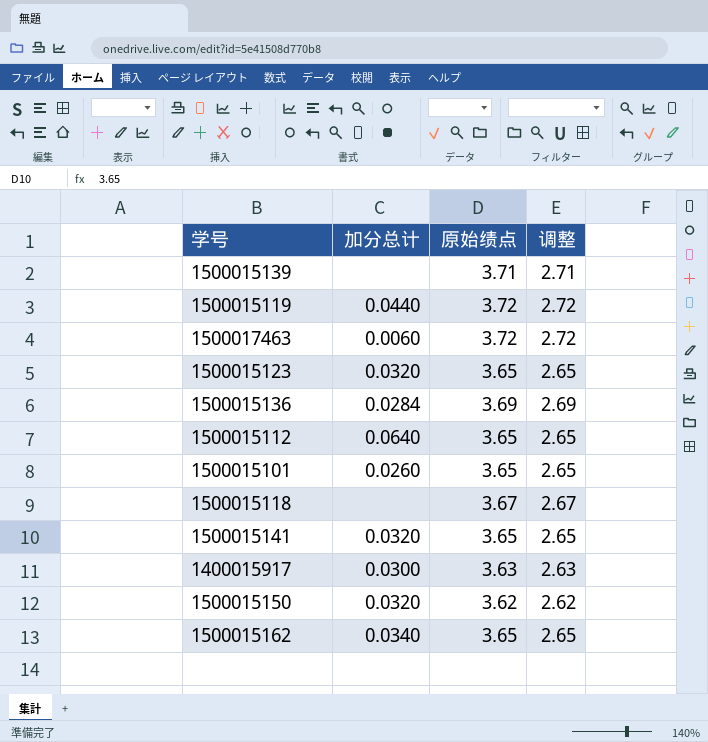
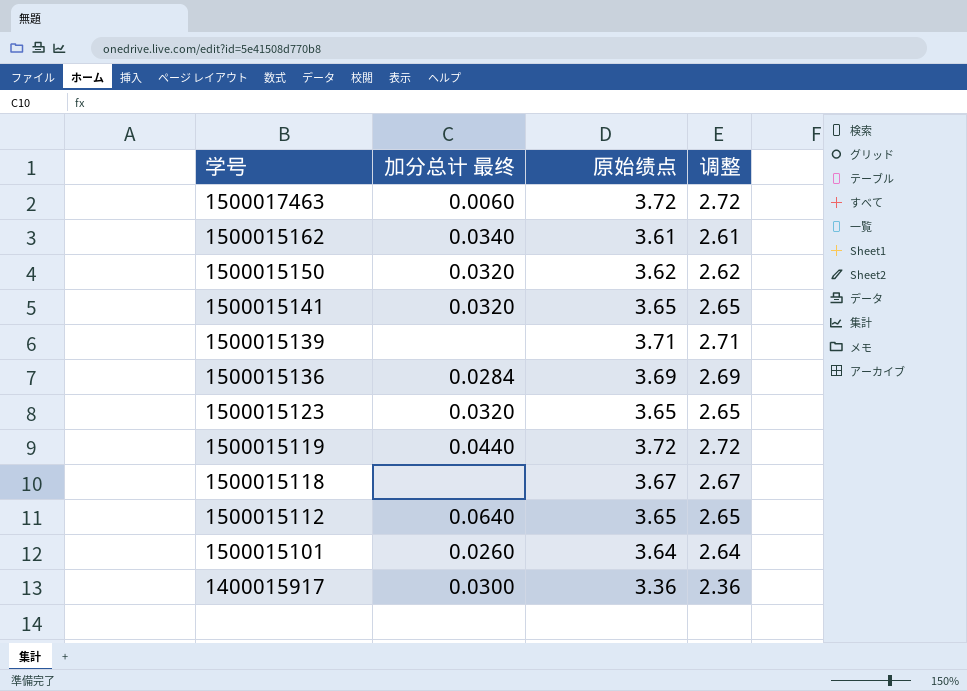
row order: none -> 学号 descending
column name: 加分总计 -> 加分总计 最终
1500015162 | 原始绩点: 3.65 -> 3.61
1500015162 | 调整: 2.65 -> 2.61
1500015101 | 原始绩点: 3.65 -> 3.64
1500015101 | 调整: 2.65 -> 2.64
1400015917 | 原始绩点: 3.63 -> 3.36
1400015917 | 调整: 2.63 -> 2.36

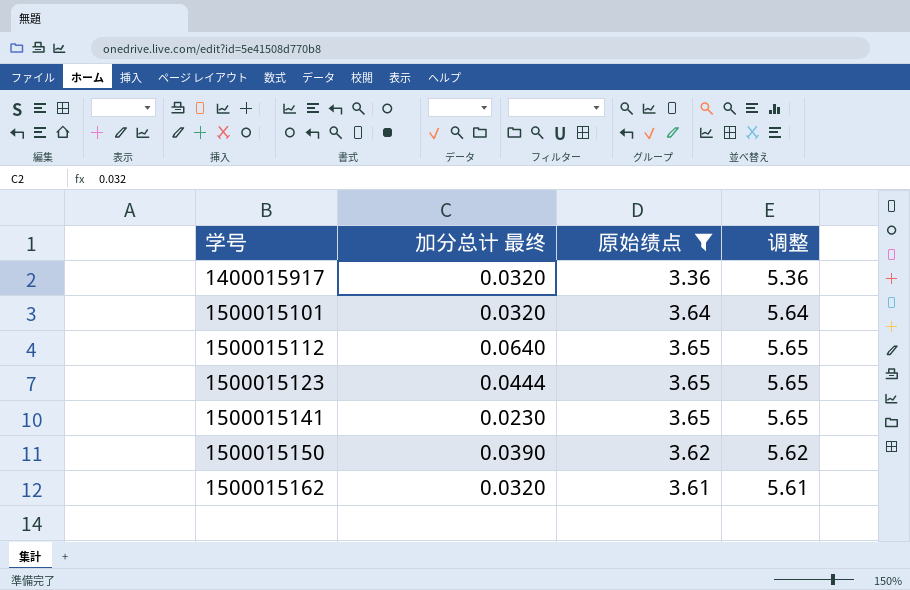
filter: none -> 原始绩点 <= 3.65
row order: 学号 descending -> 学号 ascending
column 调整 | formula: [原始绩点] - 1 -> [原始绩点] + 2
1400015917 | 加分总计 最终: 0.0300 -> 0.0320
1500015101 | 加分总计 最终: 0.0260 -> 0.0320
1500015123 | 加分总计 最终: 0.0320 -> 0.0444
1500015141 | 加分总计 最终: 0.0320 -> 0.0230
1500015150 | 加分总计 最终: 0.0320 -> 0.0390
1500015162 | 加分总计 最终: 0.0340 -> 0.0320

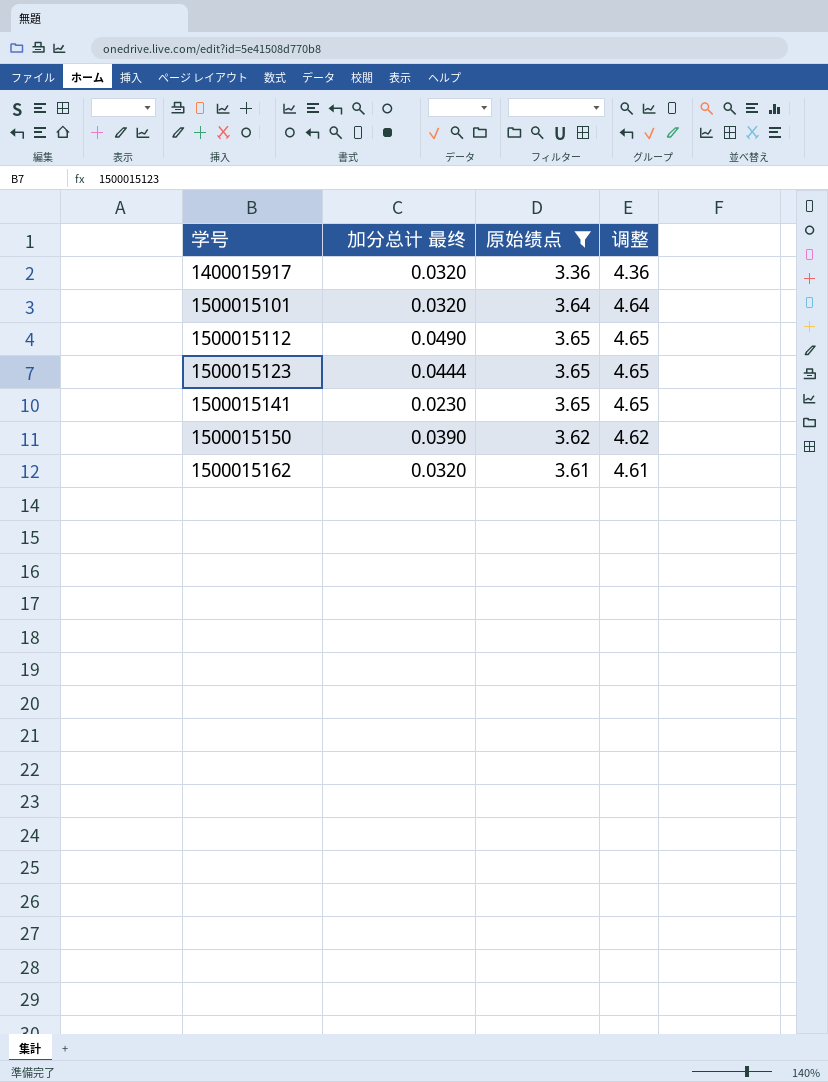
column 调整 | formula: [原始绩点] + 2 -> [原始绩点] + 1
1500015112 | 加分总计 最终: 0.0640 -> 0.0490

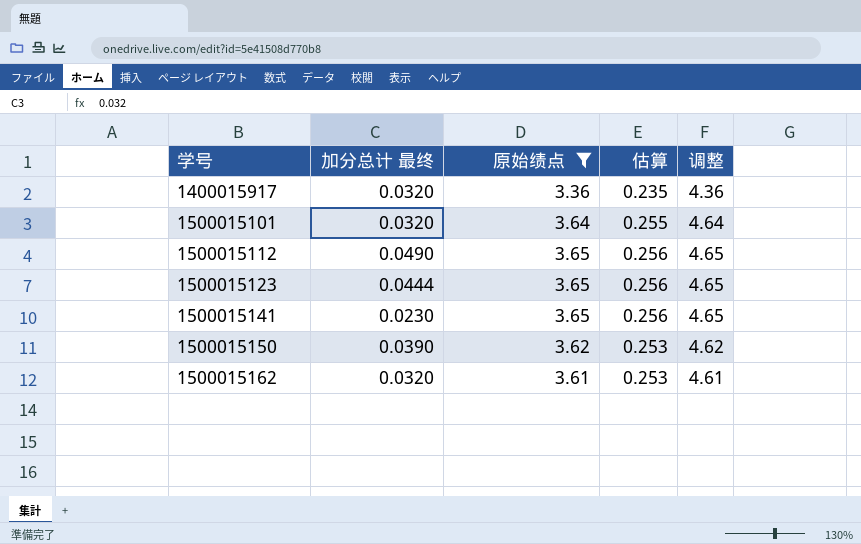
column 估算 | formula: none -> [原始绩点] * 0.07

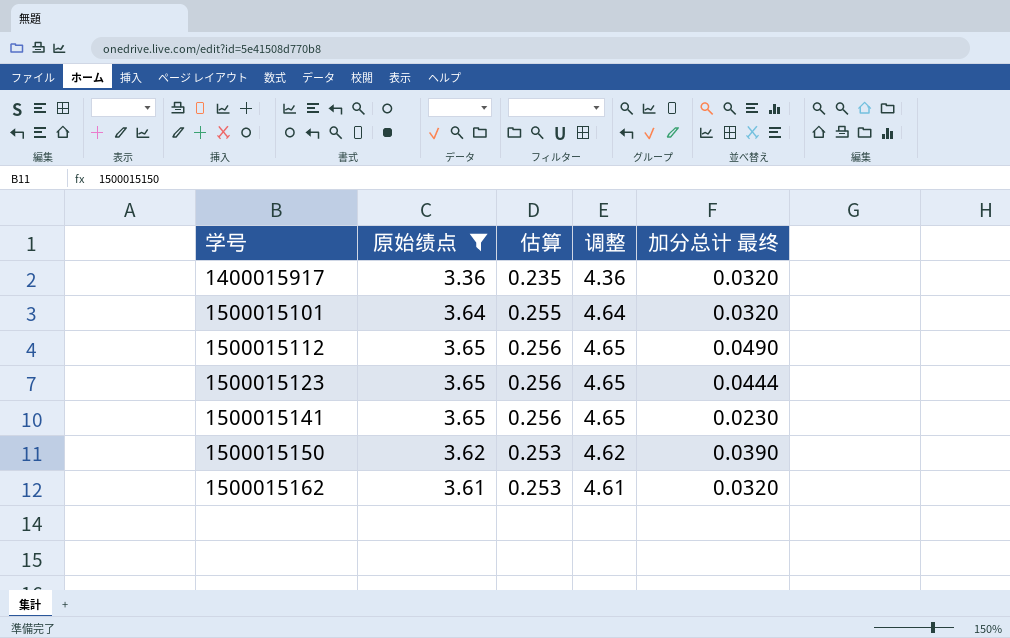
column 加分总计 最终 | position: 2 -> 5

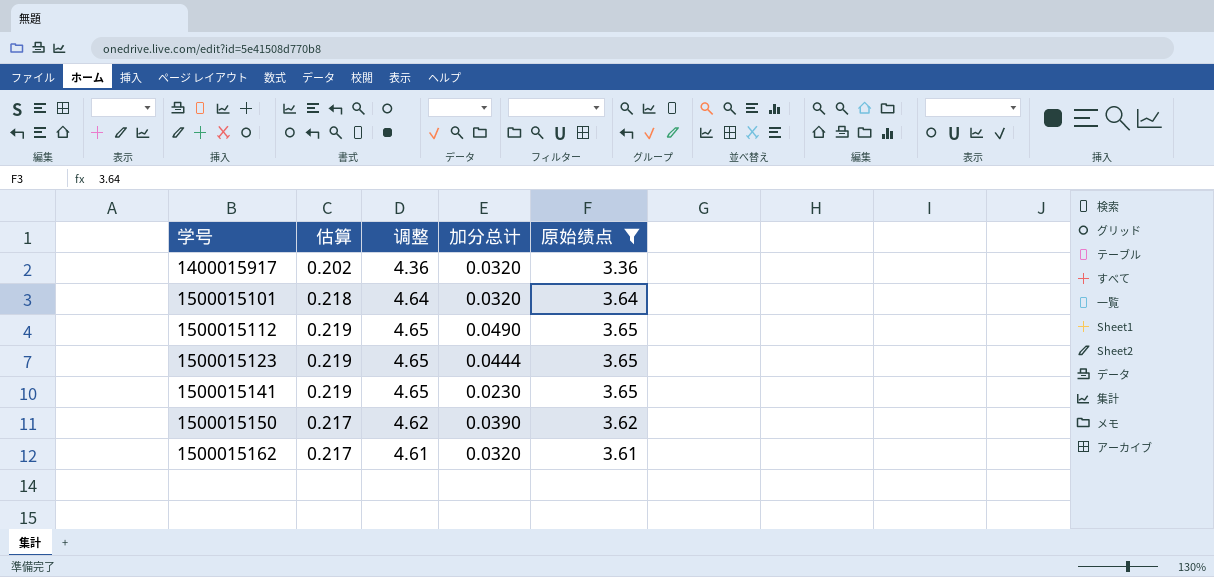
column 估算 | formula: [原始绩点] * 0.07 -> [原始绩点] * 0.06
column name: 加分总计 最终 -> 加分总计
column 原始绩点 | position: 2 -> 5

